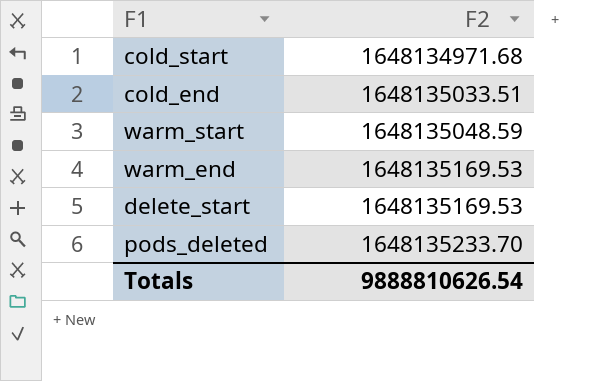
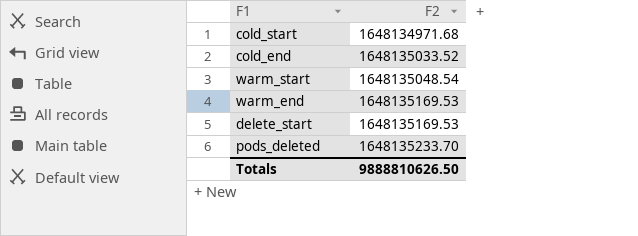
cold_end | F2: 1648135033.51 -> 1648135033.52
warm_start | F2: 1648135048.59 -> 1648135048.54
Totals | F2: 9888810626.54 -> 9888810626.50

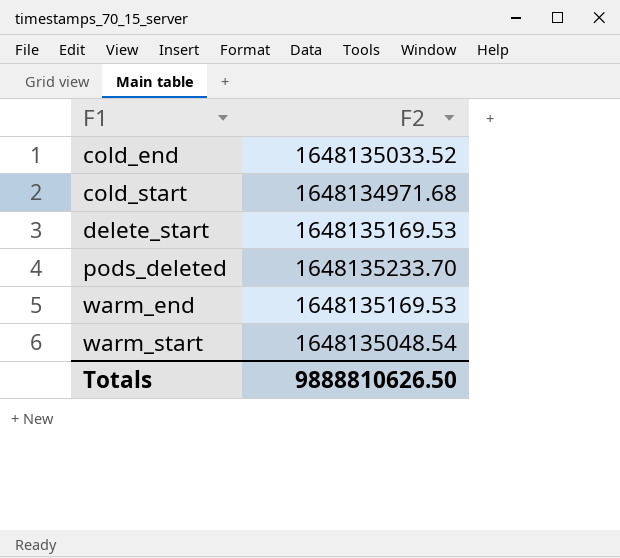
row order: F2 ascending -> F1 ascending

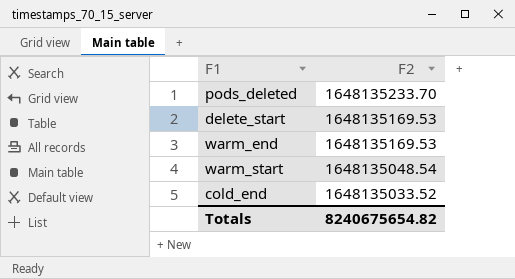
row order: F1 ascending -> F2 descending
row cold_start: 1648134971.68 -> none
Totals | F2: 9888810626.50 -> 8240675654.82

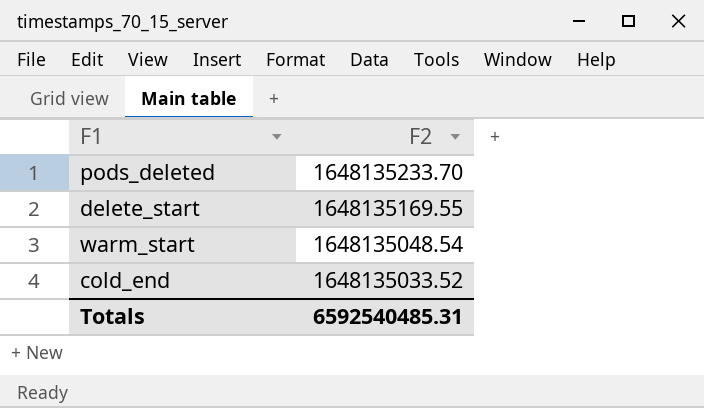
row warm_end: 1648135169.53 -> none
delete_start | F2: 1648135169.53 -> 1648135169.55
Totals | F2: 8240675654.82 -> 6592540485.31

